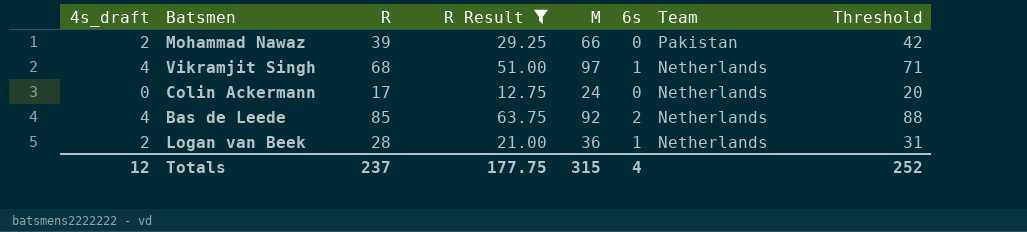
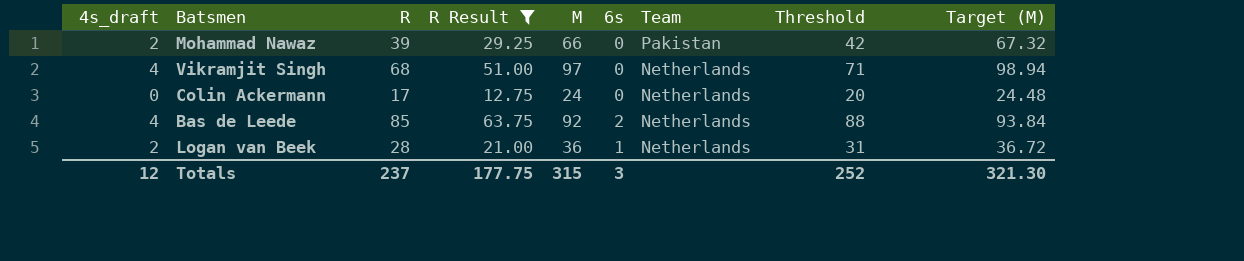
column Target (M) | formula: none -> [M] * 1.02
Vikramjit Singh | 6s: 1 -> 0
Totals | 6s: 4 -> 3

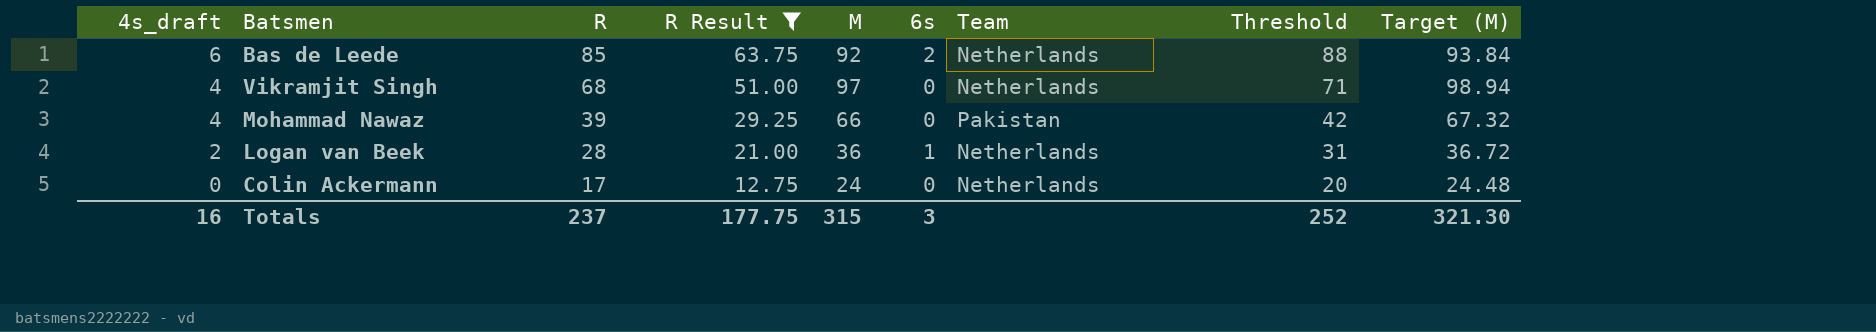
row order: Team descending -> 4s_draft descending
Bas de Leede | 4s_draft: 4 -> 6
Mohammad Nawaz | 4s_draft: 2 -> 4
Totals | 4s_draft: 12 -> 16

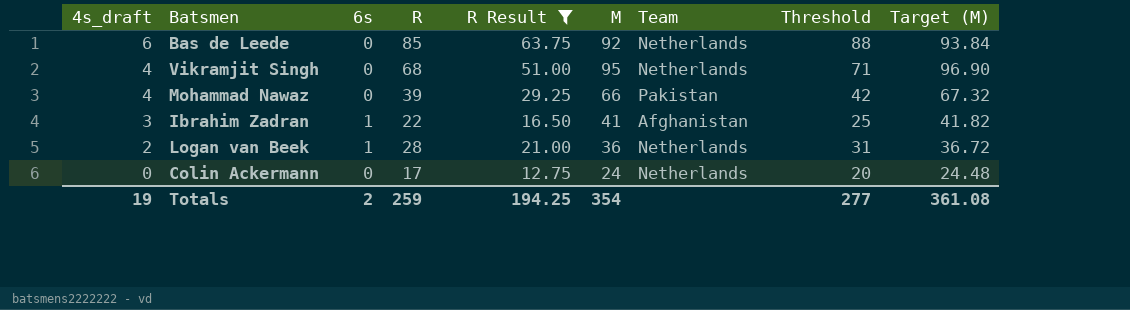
column 6s | position: 6 -> 3
Bas de Leede | 6s: 2 -> 0
Vikramjit Singh | M: 97 -> 95
Vikramjit Singh | Target (M): 98.94 -> 96.90
row Ibrahim Zadran: none -> 3 | 1 | 22 | 16.50 | 41 | Afghanistan | 25 | 41.82
Totals | 4s_draft: 16 -> 19
Totals | 6s: 3 -> 2
Totals | R: 237 -> 259
Totals | R Result: 177.75 -> 194.25
Totals | M: 315 -> 354
Totals | Threshold: 252 -> 277
Totals | Target (M): 321.30 -> 361.08

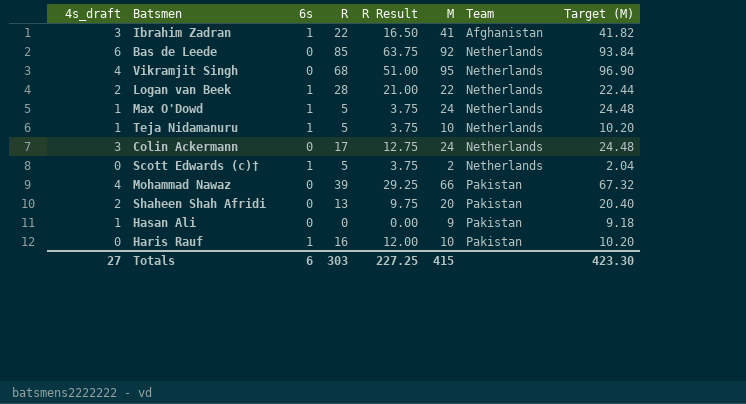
filter: R Result >= 12.75 -> none
row order: 4s_draft descending -> Team ascending
column Threshold | formula: [R] + 3 -> none
Logan van Beek | M: 36 -> 22
Logan van Beek | Target (M): 36.72 -> 22.44
Colin Ackermann | 4s_draft: 0 -> 3
Totals | 4s_draft: 19 -> 27
Totals | 6s: 2 -> 6
Totals | R: 259 -> 303
Totals | R Result: 194.25 -> 227.25
Totals | M: 354 -> 415
Totals | Target (M): 361.08 -> 423.30

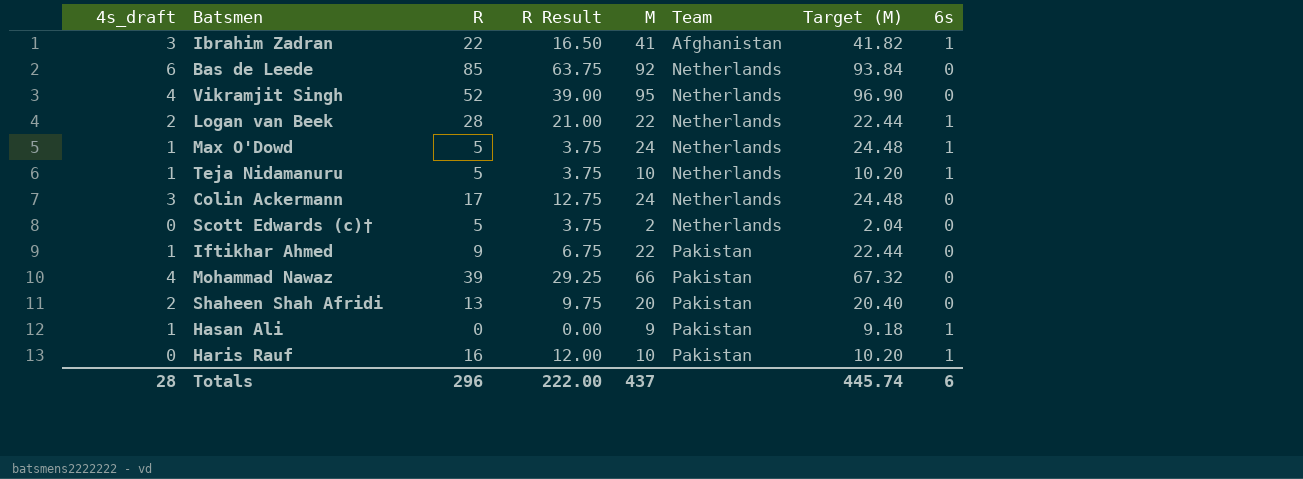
column 6s | position: 3 -> 8
Vikramjit Singh | R: 68 -> 52
Vikramjit Singh | R Result: 51.00 -> 39.00
Scott Edwards (c)† | 6s: 1 -> 0
row Iftikhar Ahmed: none -> 1 | 9 | 6.75 | 22 | Pakistan | 22.44 | 0
Hasan Ali | 6s: 0 -> 1
Totals | 4s_draft: 27 -> 28
Totals | R: 303 -> 296
Totals | R Result: 227.25 -> 222.00
Totals | M: 415 -> 437
Totals | Target (M): 423.30 -> 445.74

